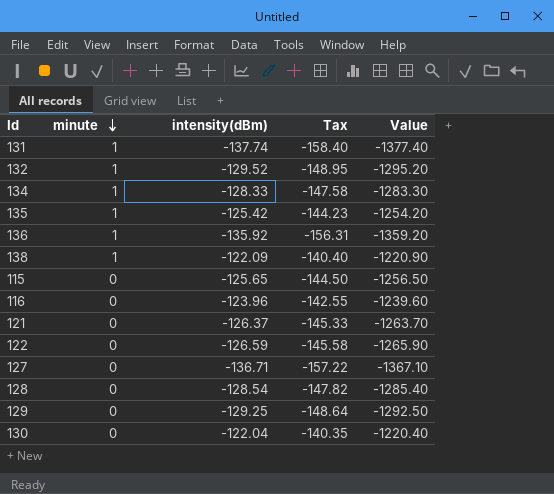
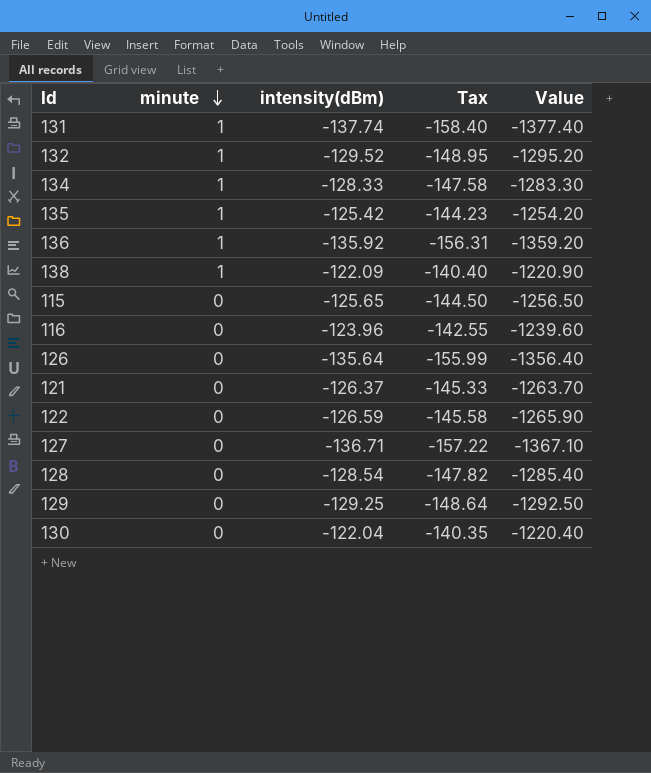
row 126: none -> 0 | -135.64 | -155.99 | -1356.40

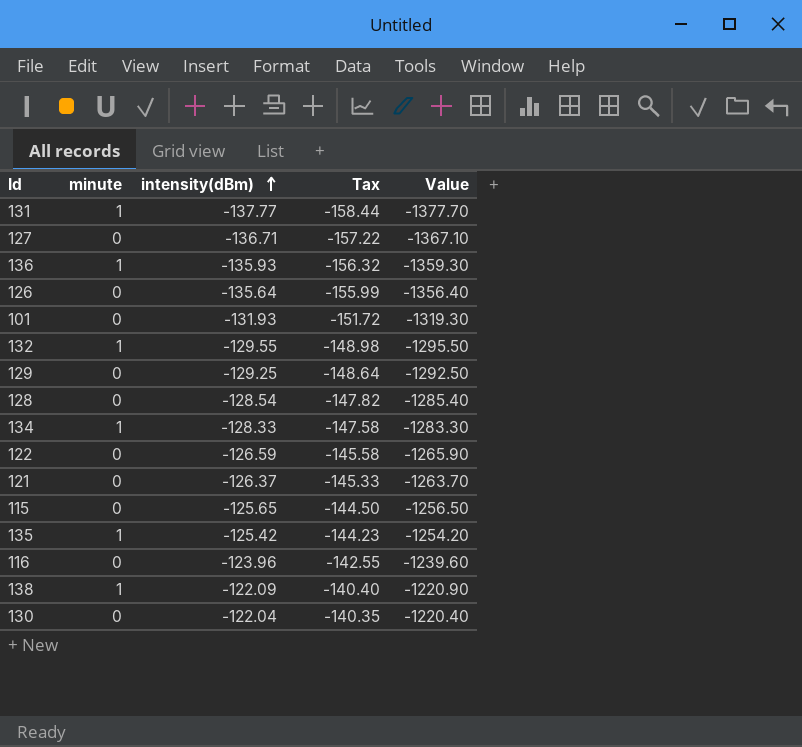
row order: minute descending -> intensity(dBm) ascending
131 | intensity(dBm): -137.74 -> -137.77
131 | Tax: -158.40 -> -158.44
131 | Value: -1377.40 -> -1377.70
136 | intensity(dBm): -135.92 -> -135.93
136 | Tax: -156.31 -> -156.32
136 | Value: -1359.20 -> -1359.30
row 101: none -> 0 | -131.93 | -151.72 | -1319.30
132 | intensity(dBm): -129.52 -> -129.55
132 | Tax: -148.95 -> -148.98
132 | Value: -1295.20 -> -1295.50

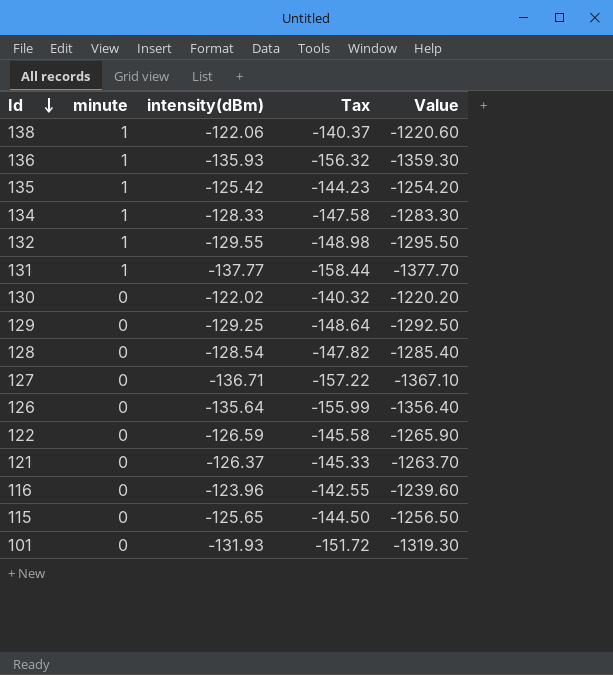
row order: intensity(dBm) ascending -> Id descending
138 | intensity(dBm): -122.09 -> -122.06
138 | Tax: -140.40 -> -140.37
138 | Value: -1220.90 -> -1220.60
130 | intensity(dBm): -122.04 -> -122.02
130 | Tax: -140.35 -> -140.32
130 | Value: -1220.40 -> -1220.20

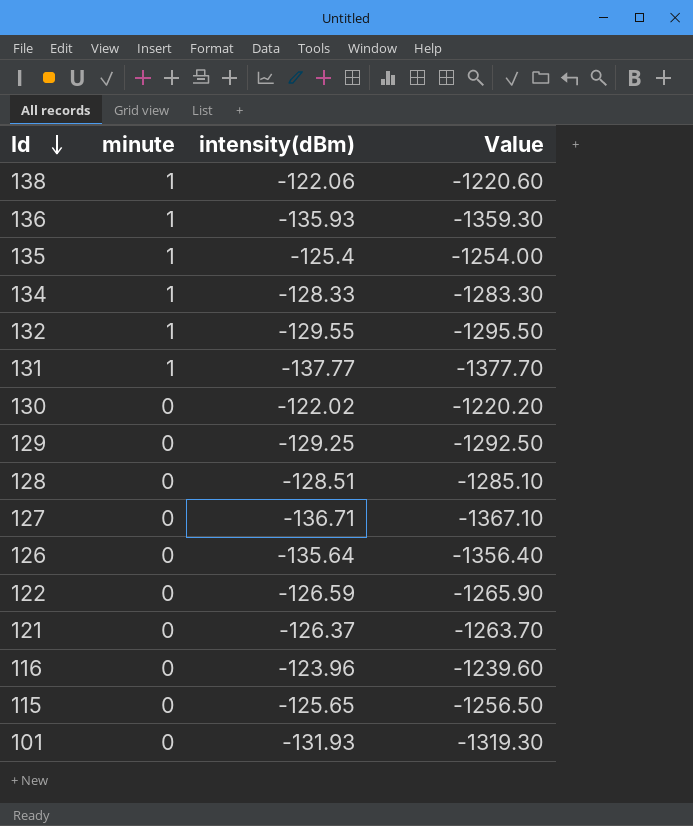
column Tax | formula: [intensity(dBm)] * 1.15 -> none
135 | intensity(dBm): -125.42 -> -125.4
135 | Value: -1254.20 -> -1254.00
128 | intensity(dBm): -128.54 -> -128.51
128 | Value: -1285.40 -> -1285.10

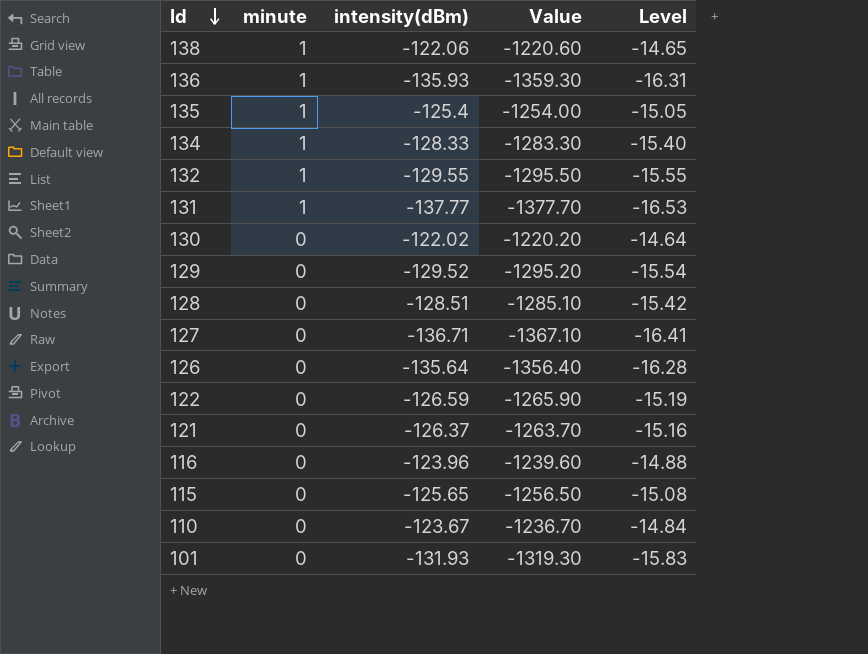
column Level | formula: none -> [intensity(dBm)] * 0.12
129 | intensity(dBm): -129.25 -> -129.52
129 | Value: -1292.50 -> -1295.20
row 110: none -> 0 | -123.67 | -1236.70 | -14.84

